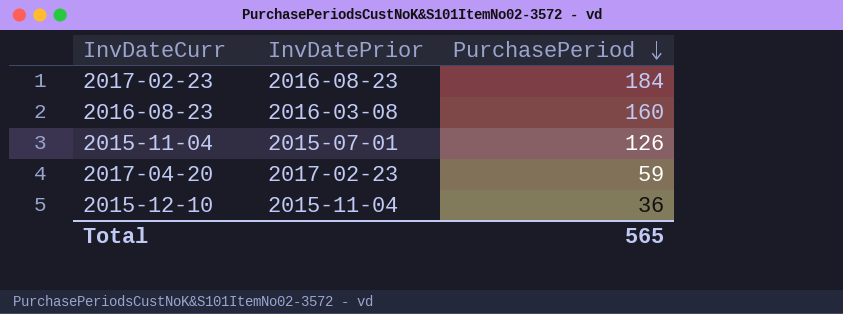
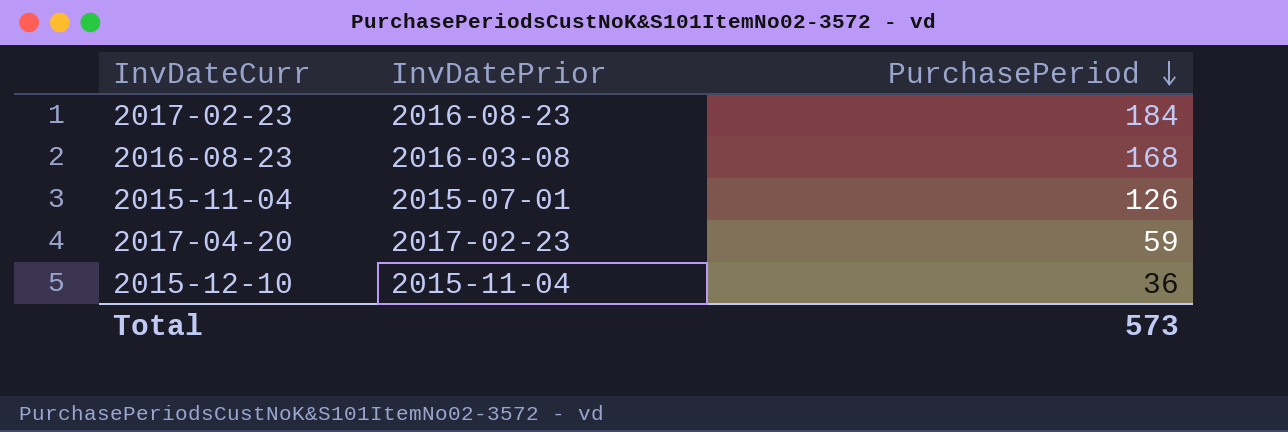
2016-08-23 | PurchasePeriod: 160 -> 168
Total | PurchasePeriod: 565 -> 573

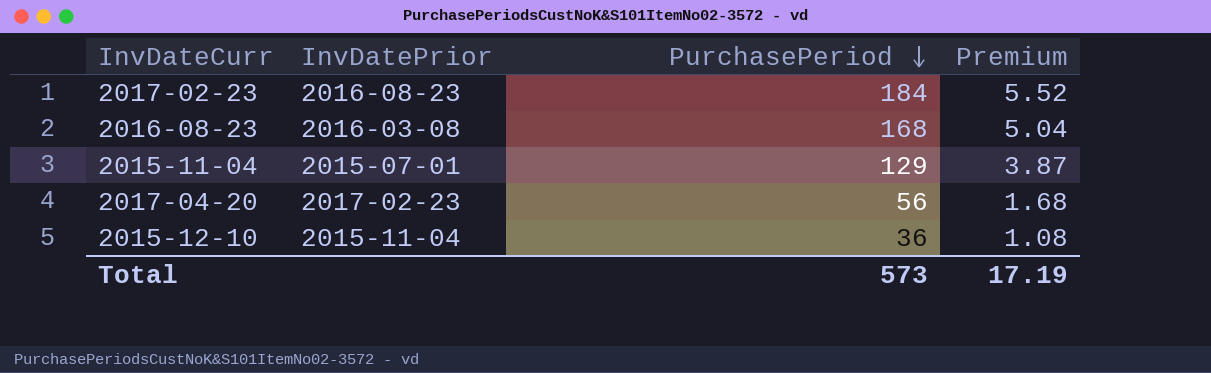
column Premium | formula: none -> [PurchasePeriod] * 0.03
2015-11-04 | PurchasePeriod: 126 -> 129
2017-04-20 | PurchasePeriod: 59 -> 56

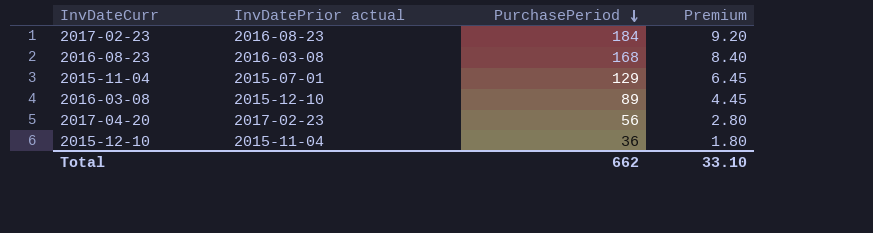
column name: InvDatePrior -> InvDatePrior actual
column Premium | formula: [PurchasePeriod] * 0.03 -> [PurchasePeriod] * 0.05
row 2016-03-08: none -> 2015-12-10 | 89 | 4.45
Total | PurchasePeriod: 573 -> 662
Total | Premium: 17.19 -> 33.10

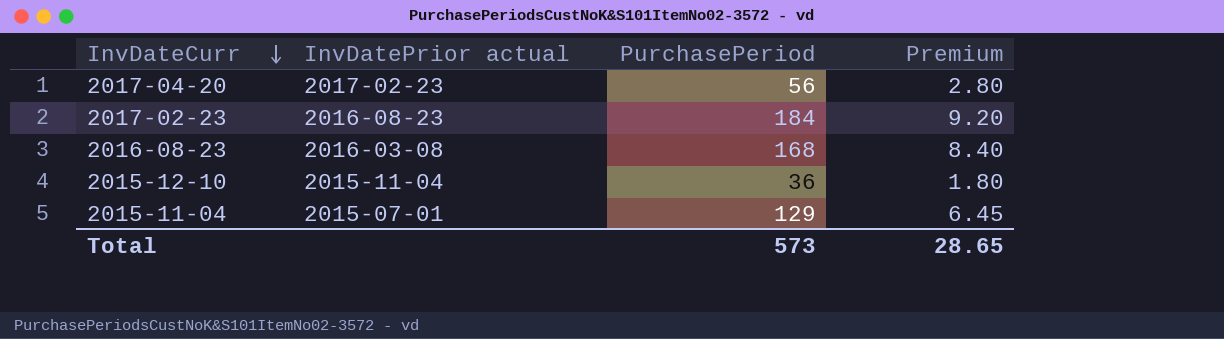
row order: PurchasePeriod descending -> InvDateCurr descending
row 2016-03-08: 2015-12-10 | 89 | 4.45 -> none
Total | PurchasePeriod: 662 -> 573
Total | Premium: 33.10 -> 28.65

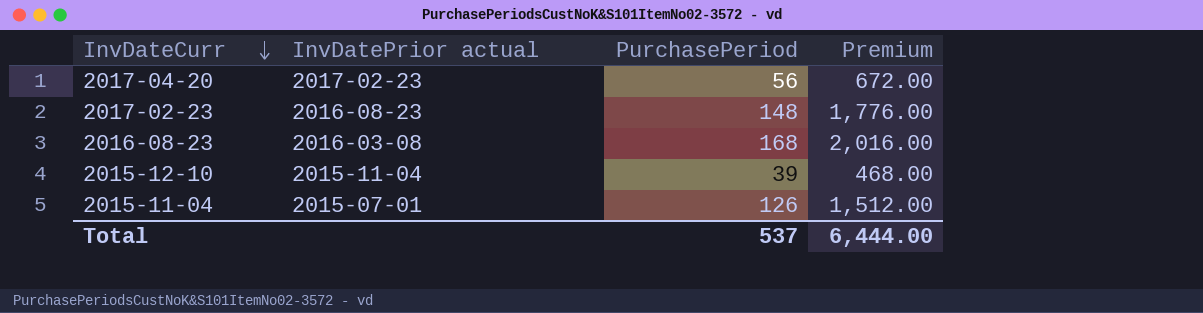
column Premium | formula: [PurchasePeriod] * 0.05 -> [PurchasePeriod] * 12
2017-02-23 | PurchasePeriod: 184 -> 148
2015-12-10 | PurchasePeriod: 36 -> 39
2015-11-04 | PurchasePeriod: 129 -> 126
Total | PurchasePeriod: 573 -> 537
Total | Premium: 28.65 -> 6,444.00

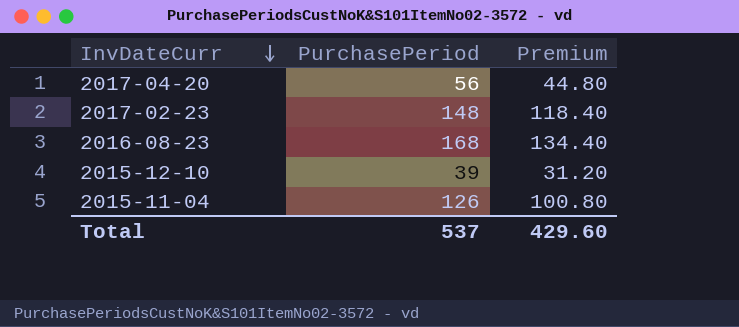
column InvDatePrior actual | position: 2 -> none
column Premium | formula: [PurchasePeriod] * 12 -> [PurchasePeriod] * 0.8
Total | Premium: 6,444.00 -> 429.60

